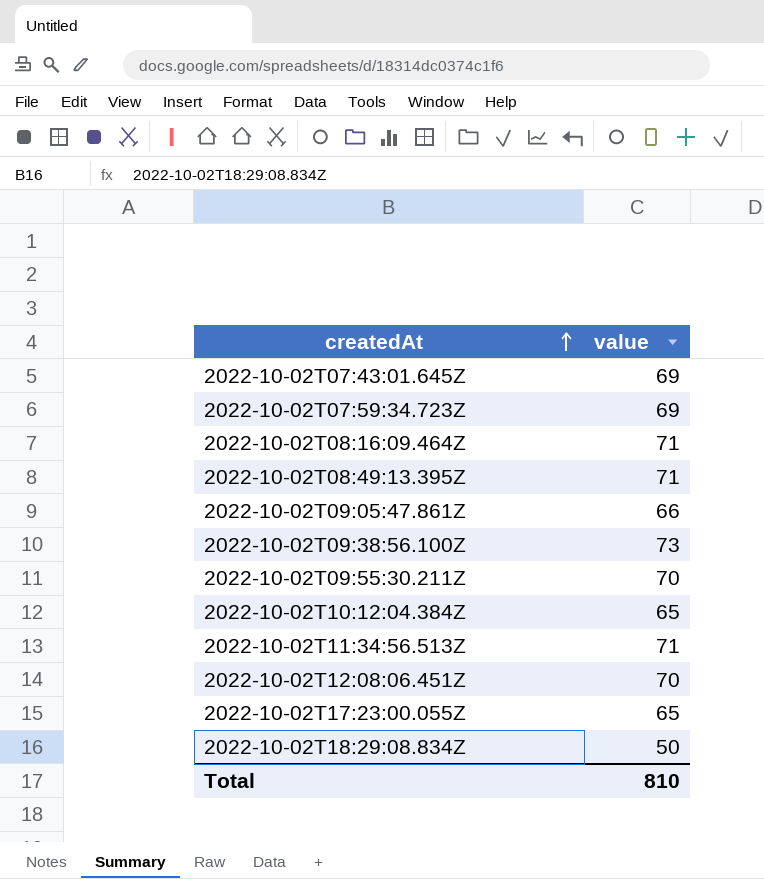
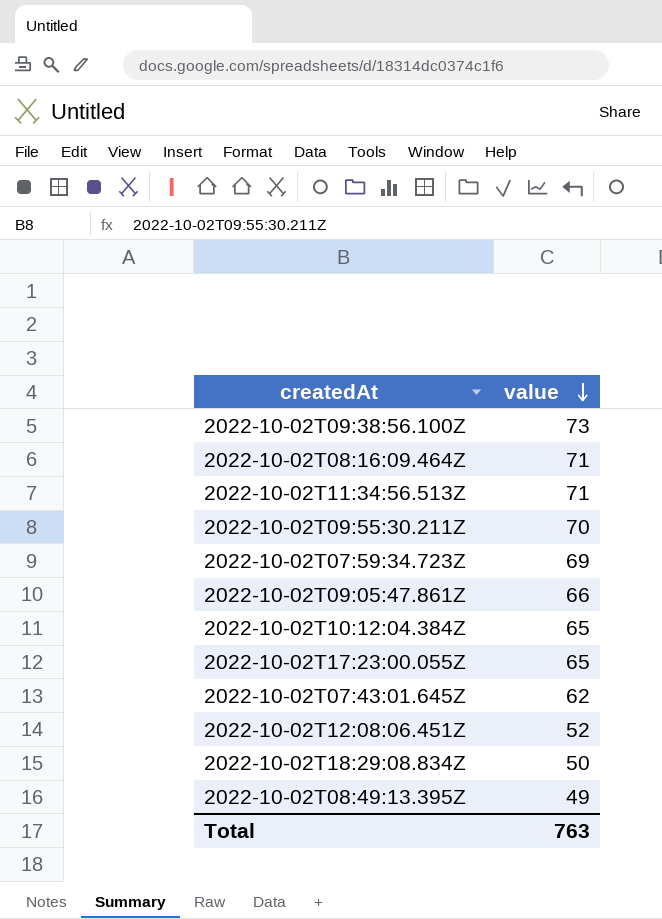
row order: createdAt ascending -> value descending
2022-10-02T07:43:01.645Z | value: 69 -> 62
2022-10-02T12:08:06.451Z | value: 70 -> 52
2022-10-02T08:49:13.395Z | value: 71 -> 49
Total | value: 810 -> 763

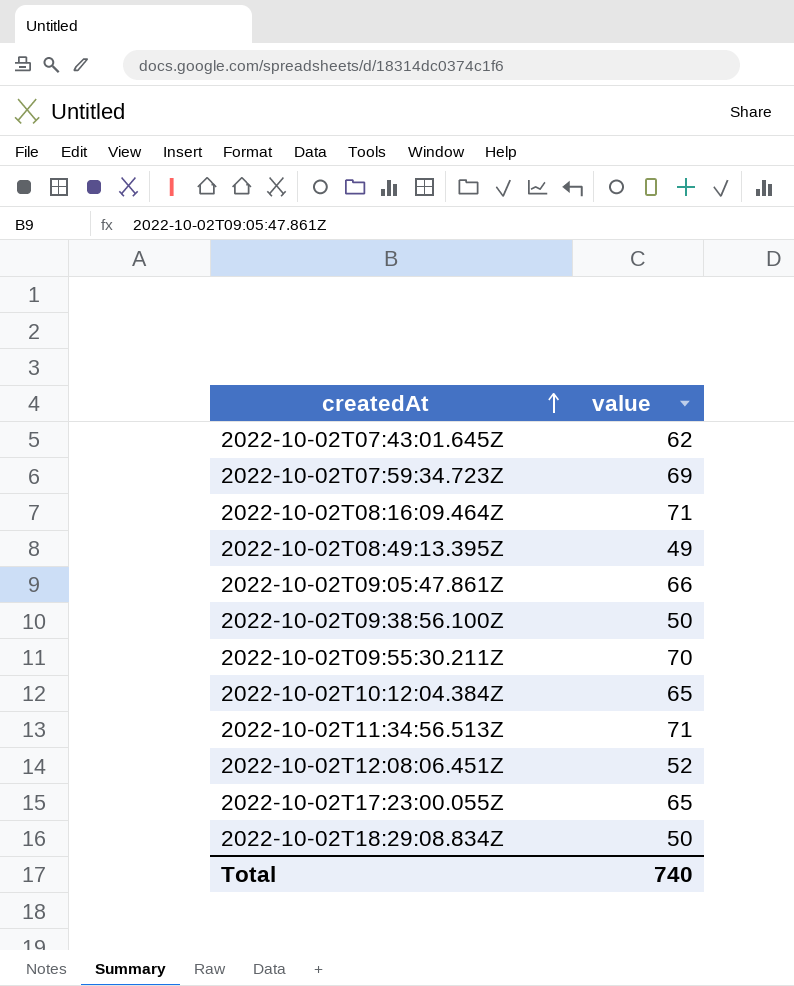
row order: value descending -> createdAt ascending
2022-10-02T09:38:56.100Z | value: 73 -> 50
Total | value: 763 -> 740

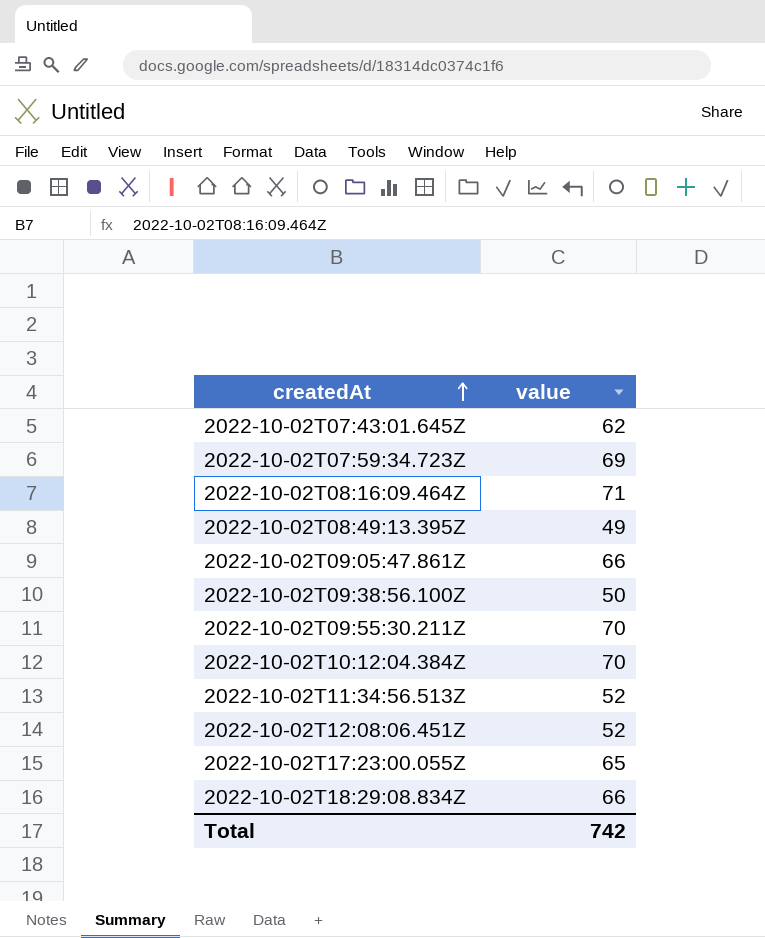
2022-10-02T10:12:04.384Z | value: 65 -> 70
2022-10-02T11:34:56.513Z | value: 71 -> 52
2022-10-02T18:29:08.834Z | value: 50 -> 66
Total | value: 740 -> 742

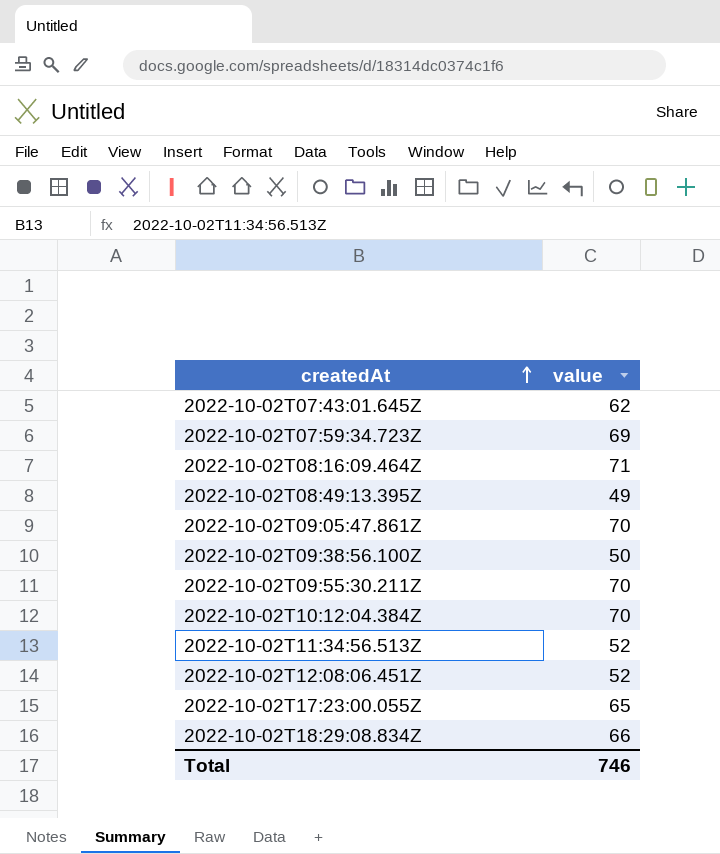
2022-10-02T09:05:47.861Z | value: 66 -> 70
Total | value: 742 -> 746

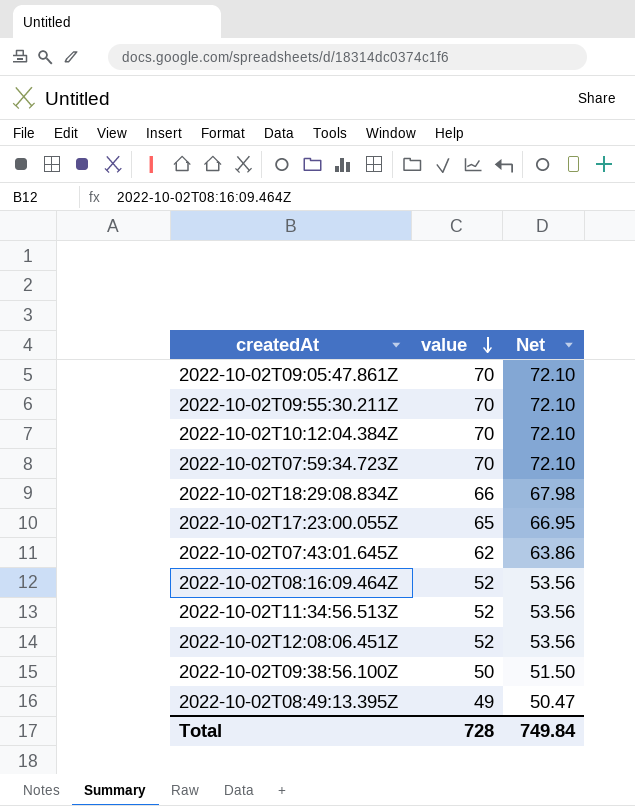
row order: createdAt ascending -> value descending
column Net | formula: none -> [value] * 1.03
2022-10-02T07:59:34.723Z | value: 69 -> 70
2022-10-02T08:16:09.464Z | value: 71 -> 52
Total | value: 746 -> 728

